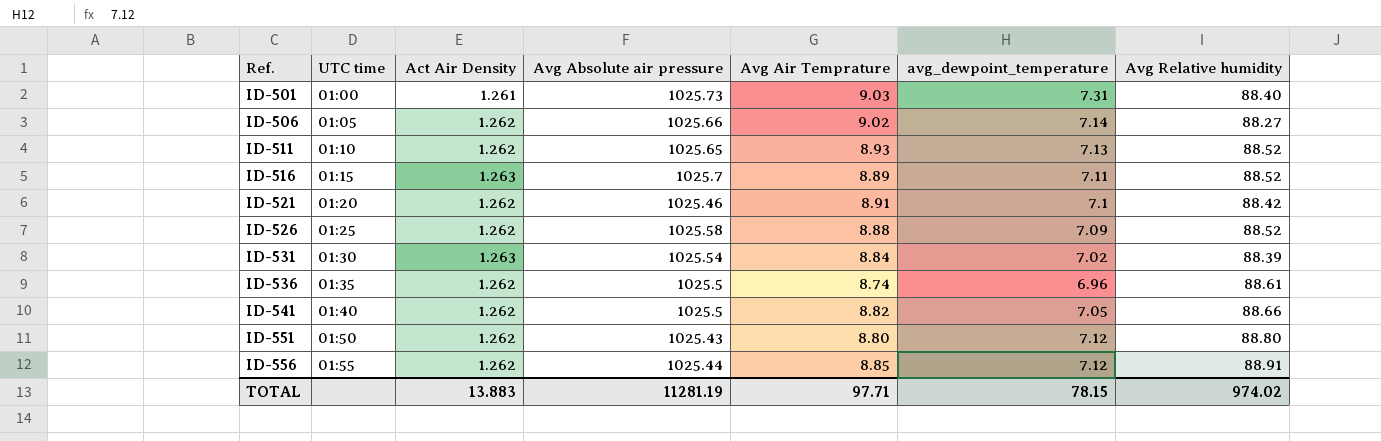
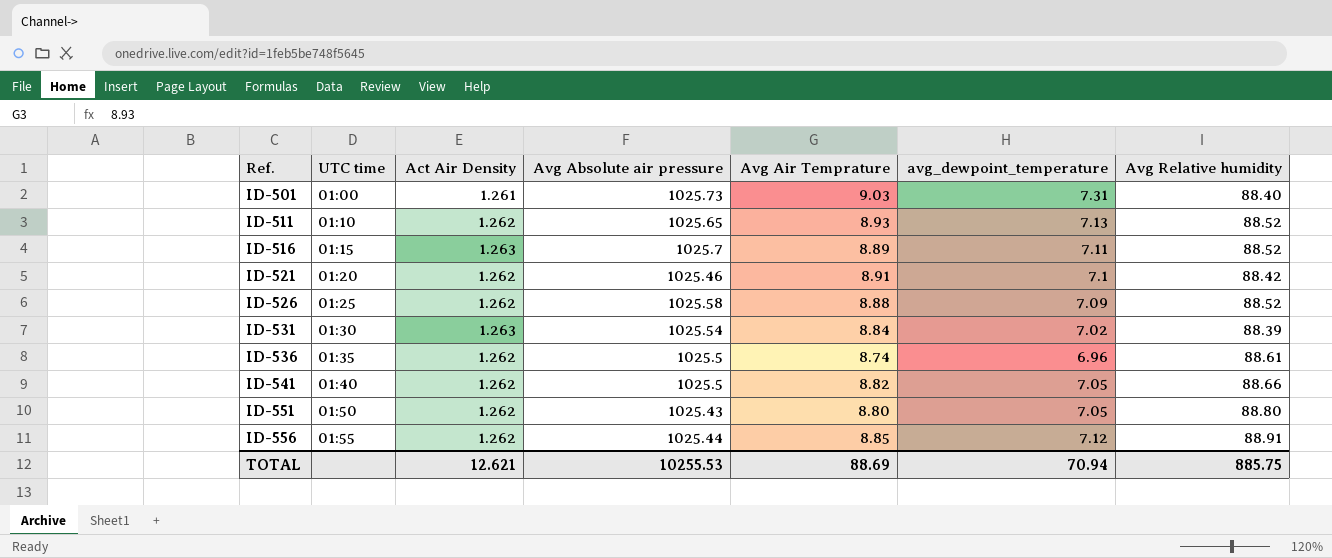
row ID-506: 01:05 | 1.262 | 1025.66 | 9.02 | 7.14 | 88.27 -> none
ID-551 | avg_dewpoint_temperature: 7.12 -> 7.05
TOTAL | Act Air Density: 13.883 -> 12.621
TOTAL | Avg Absolute air pressure: 11281.19 -> 10255.53
TOTAL | Avg Air Temprature: 97.71 -> 88.69
TOTAL | avg_dewpoint_temperature: 78.15 -> 70.94
TOTAL | Avg Relative humidity: 974.02 -> 885.75

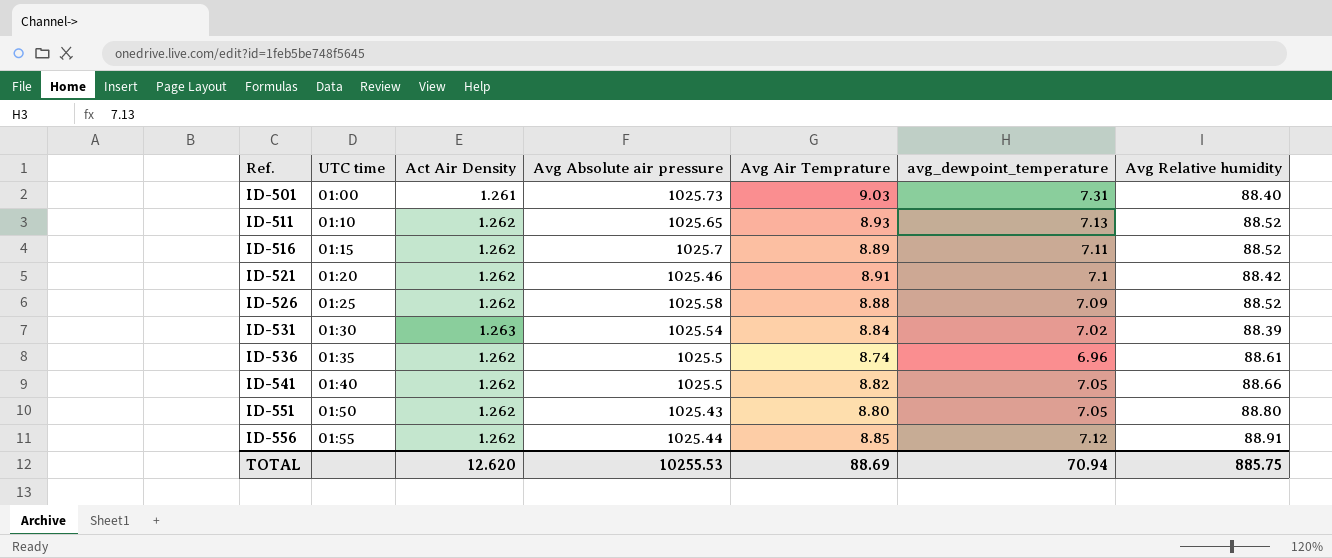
ID-516 | Act Air Density: 1.263 -> 1.262
TOTAL | Act Air Density: 12.621 -> 12.620

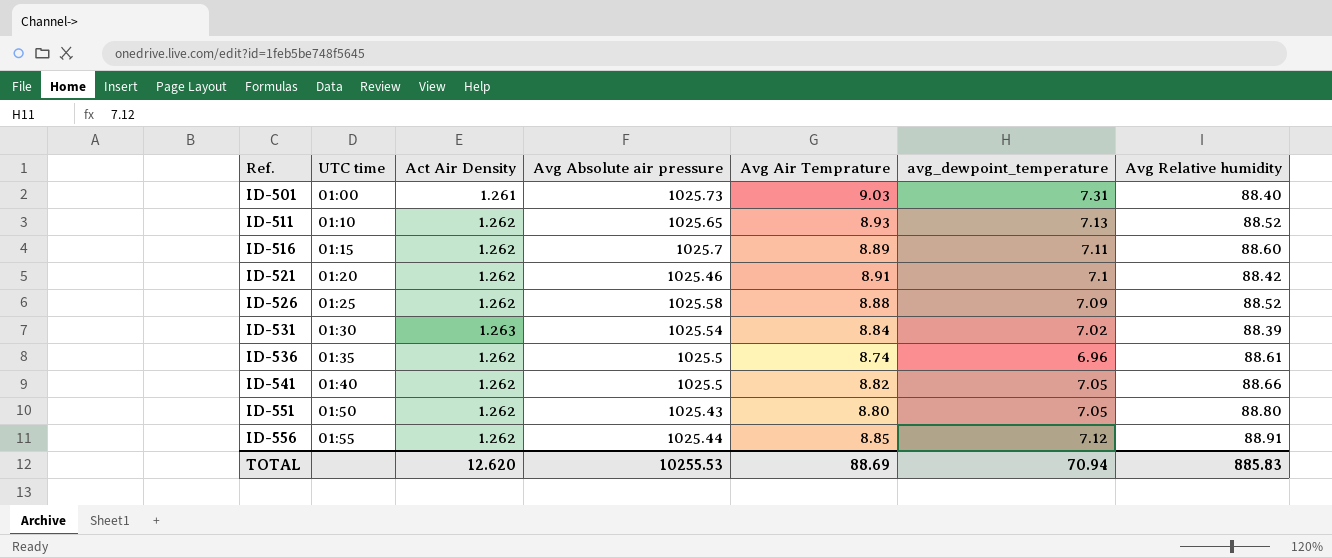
ID-516 | Avg Relative humidity: 88.52 -> 88.60
TOTAL | Avg Relative humidity: 885.75 -> 885.83

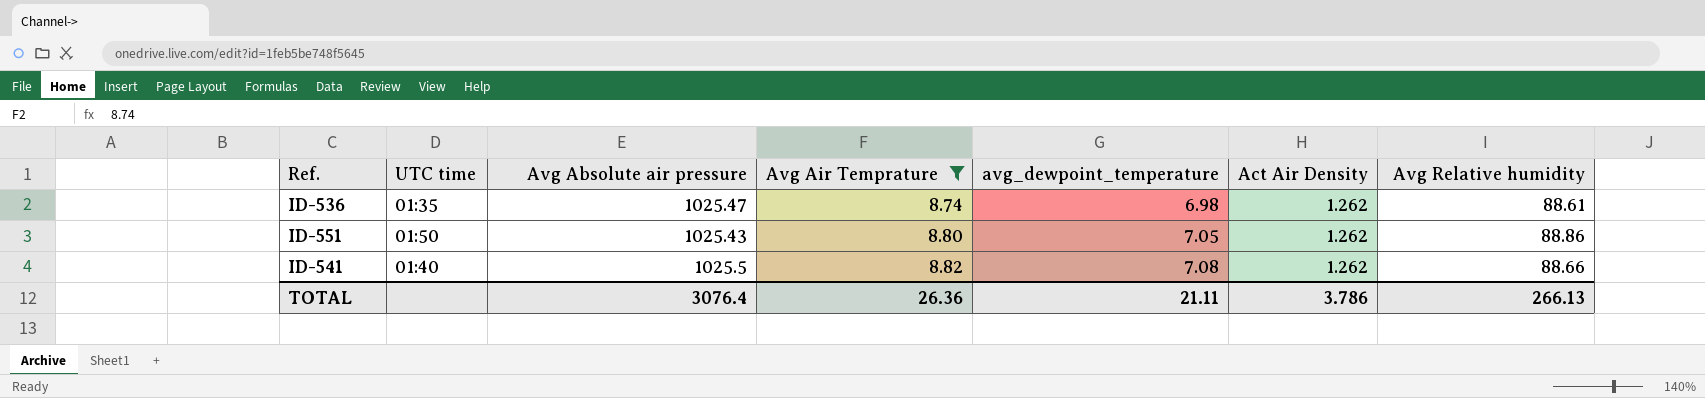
filter: none -> Avg Air Temprature <= 8.82
row order: Ref. ascending -> Avg Air Temprature ascending
column Act Air Density | position: 3 -> 6
ID-536 | Avg Absolute air pressure: 1025.5 -> 1025.47
ID-536 | avg_dewpoint_temperature: 6.96 -> 6.98
ID-551 | Avg Relative humidity: 88.80 -> 88.86
ID-541 | avg_dewpoint_temperature: 7.05 -> 7.08
TOTAL | Avg Absolute air pressure: 10255.53 -> 3076.4
TOTAL | Avg Air Temprature: 88.69 -> 26.36
TOTAL | avg_dewpoint_temperature: 70.94 -> 21.11
TOTAL | Act Air Density: 12.620 -> 3.786
TOTAL | Avg Relative humidity: 885.83 -> 266.13

